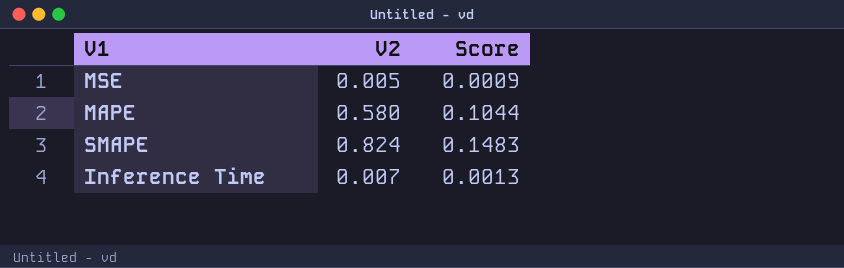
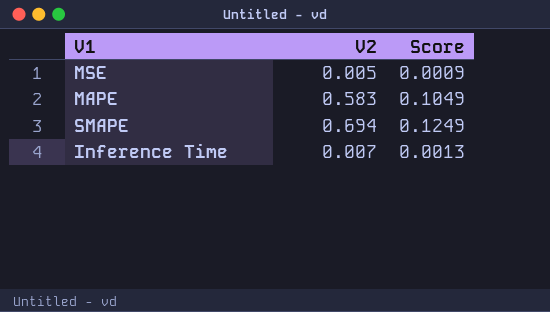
MAPE | V2: 0.580 -> 0.583
MAPE | Score: 0.1044 -> 0.1049
SMAPE | V2: 0.824 -> 0.694
SMAPE | Score: 0.1483 -> 0.1249

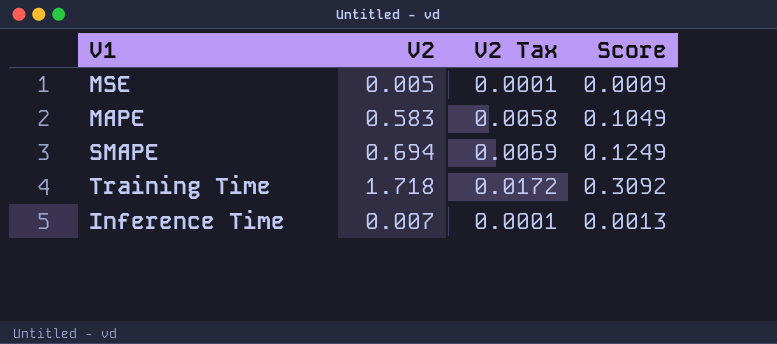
column V2 Tax | formula: none -> [V2] * 0.01
row Training Time: none -> 1.718 | 0.0172 | 0.3092

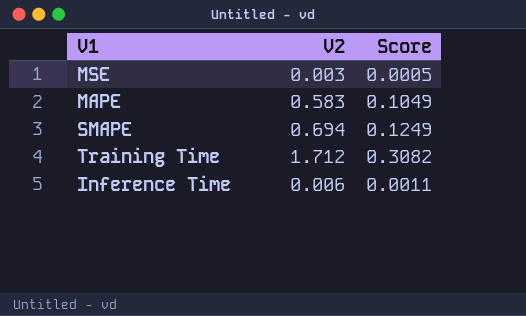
column V2 Tax | formula: [V2] * 0.01 -> none
MSE | V2: 0.005 -> 0.003
MSE | Score: 0.0009 -> 0.0005
Training Time | V2: 1.718 -> 1.712
Training Time | Score: 0.3092 -> 0.3082
Inference Time | V2: 0.007 -> 0.006
Inference Time | Score: 0.0013 -> 0.0011

